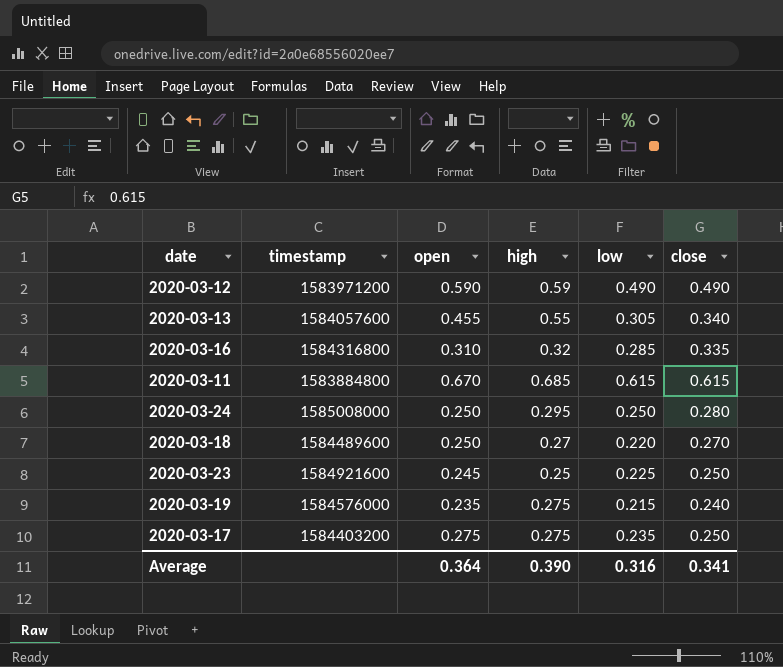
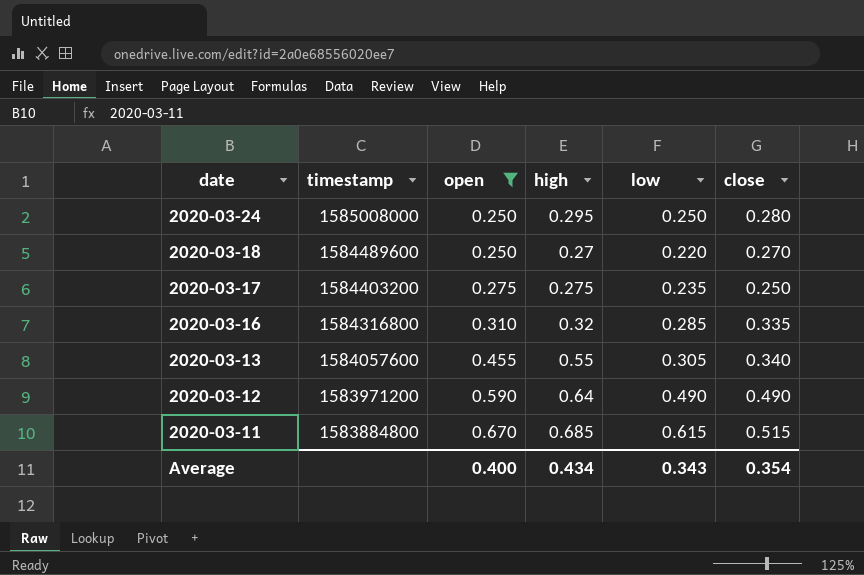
filter: none -> open >= 0.250
row order: none -> date descending
2020-03-12 | high: 0.59 -> 0.64
2020-03-11 | close: 0.615 -> 0.515
Average | open: 0.364 -> 0.400
Average | high: 0.390 -> 0.434
Average | low: 0.316 -> 0.343
Average | close: 0.341 -> 0.354

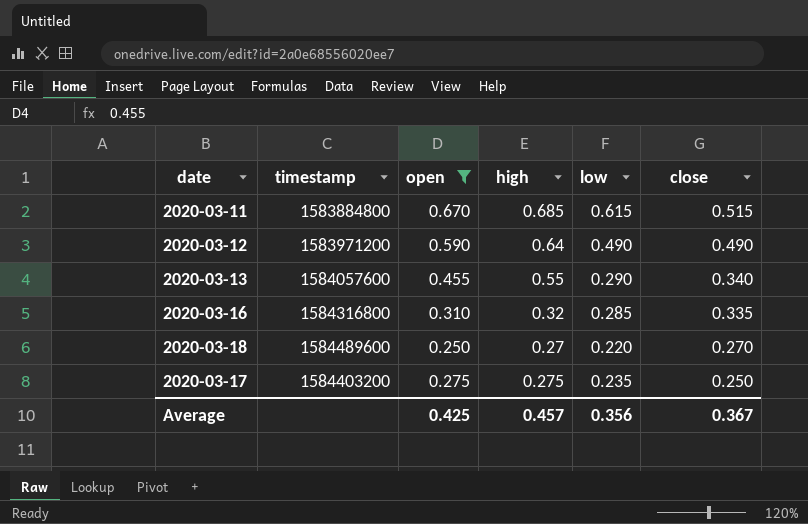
row order: date descending -> close descending
row 2020-03-24: 1585008000 | 0.250 | 0.295 | 0.250 | 0.280 -> none
2020-03-13 | low: 0.305 -> 0.290
Average | open: 0.400 -> 0.425
Average | high: 0.434 -> 0.457
Average | low: 0.343 -> 0.356
Average | close: 0.354 -> 0.367

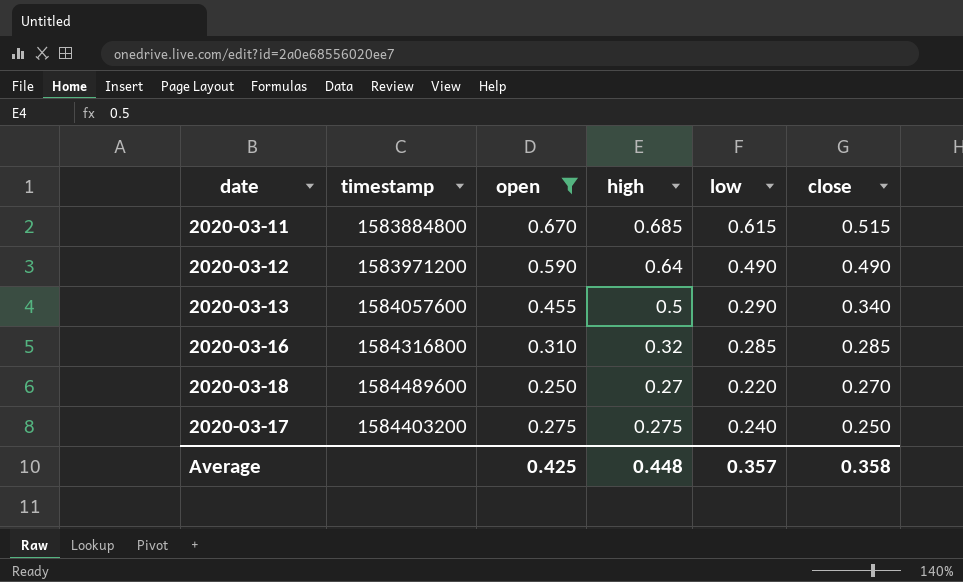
2020-03-13 | high: 0.55 -> 0.5
2020-03-16 | close: 0.335 -> 0.285
2020-03-17 | low: 0.235 -> 0.240
Average | high: 0.457 -> 0.448
Average | low: 0.356 -> 0.357
Average | close: 0.367 -> 0.358

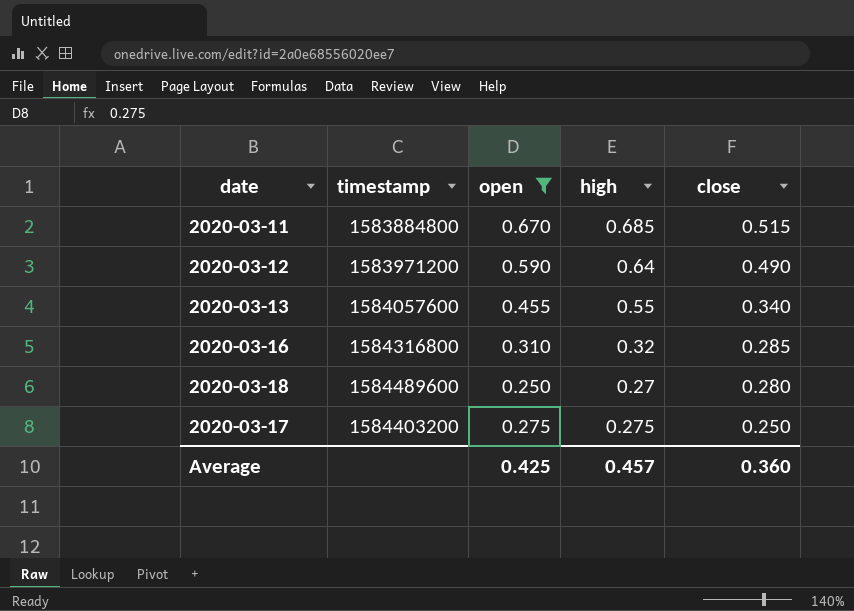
column low | position: 5 -> none
2020-03-13 | high: 0.5 -> 0.55
2020-03-18 | close: 0.270 -> 0.280
Average | high: 0.448 -> 0.457
Average | close: 0.358 -> 0.360

